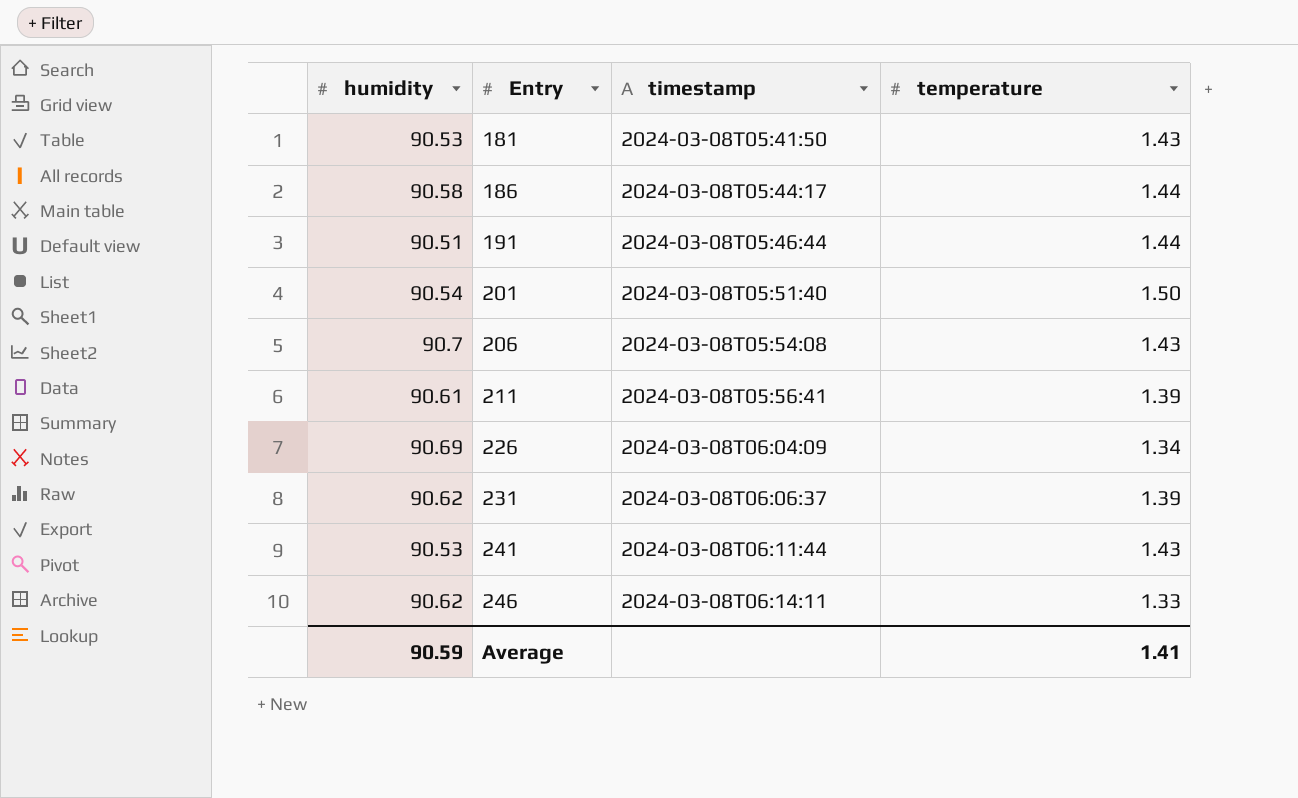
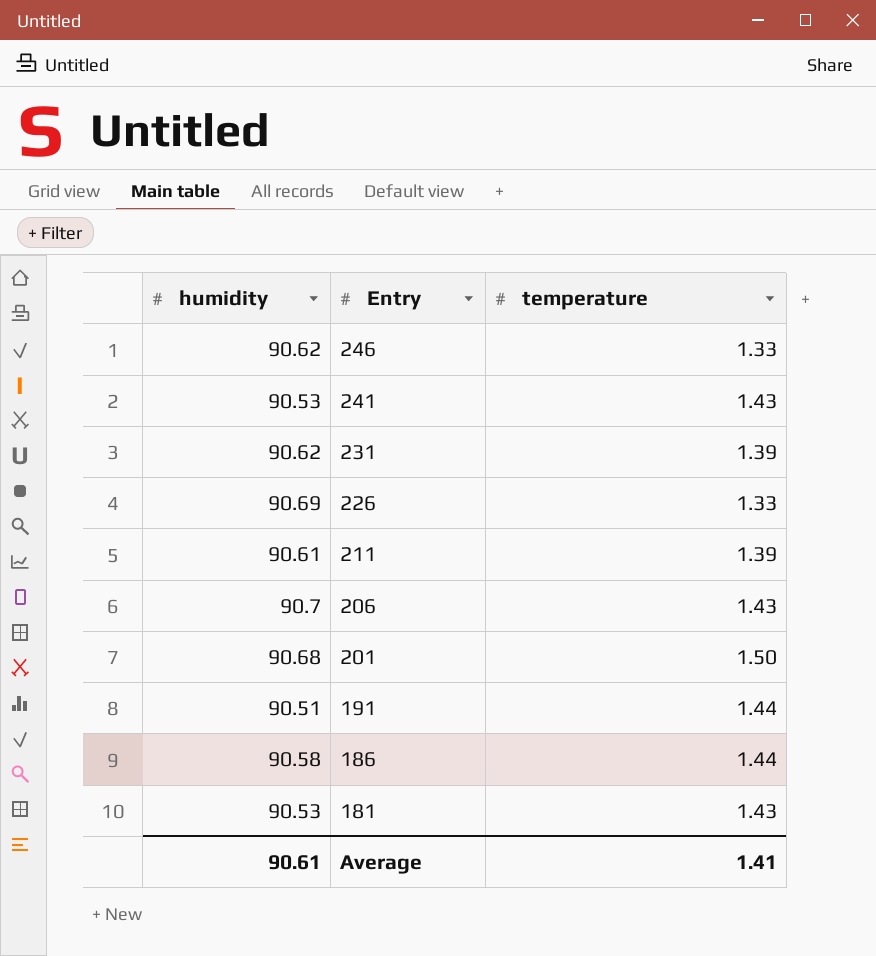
row order: Entry ascending -> Entry descending
column timestamp | position: 3 -> none
226 | temperature: 1.34 -> 1.33
201 | humidity: 90.54 -> 90.68
Average | humidity: 90.59 -> 90.61

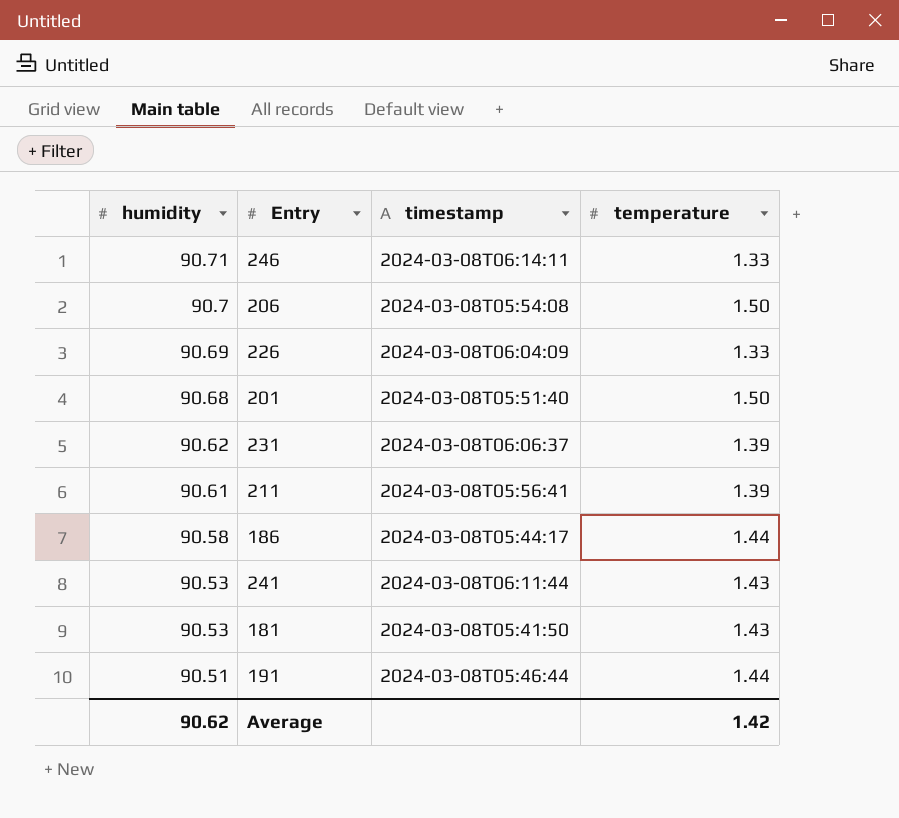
row order: Entry descending -> humidity descending
column timestamp | position: none -> 3
246 | humidity: 90.62 -> 90.71
206 | temperature: 1.43 -> 1.50
Average | humidity: 90.61 -> 90.62
Average | temperature: 1.41 -> 1.42

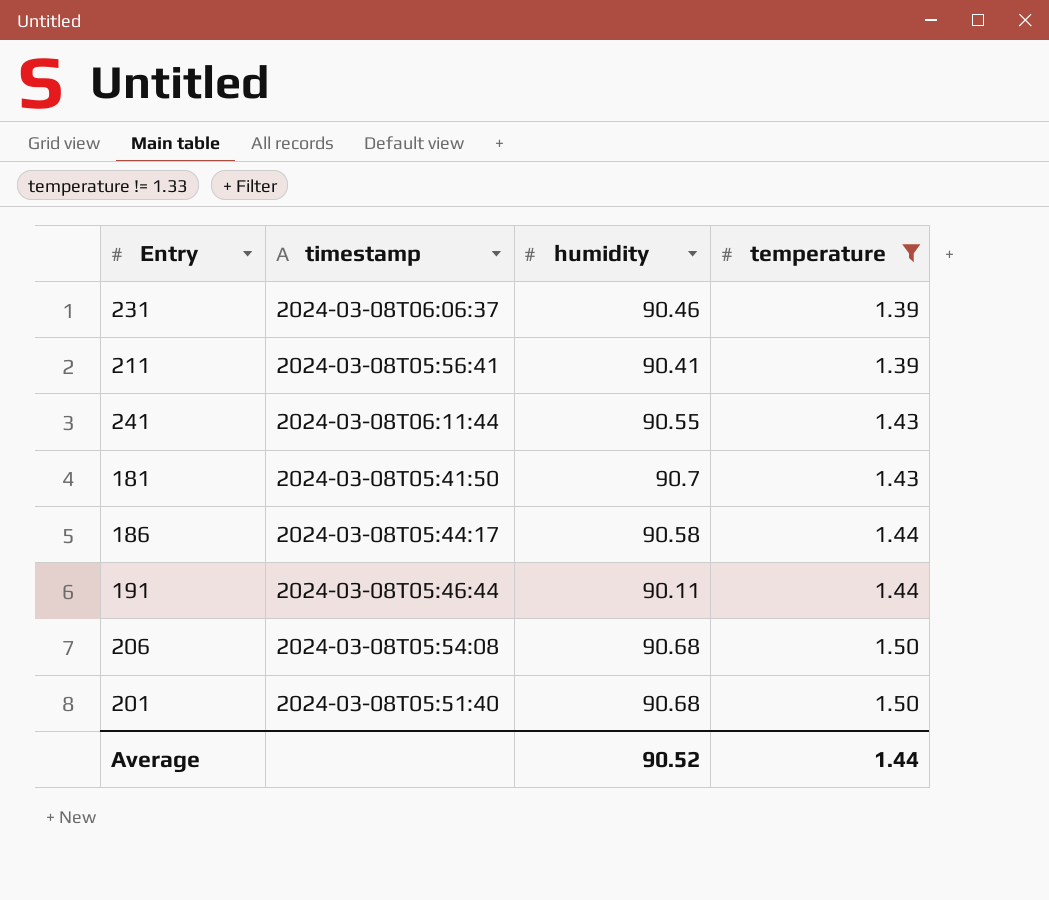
filter: none -> temperature != 1.33
row order: humidity descending -> temperature ascending
column humidity | position: 1 -> 3
231 | humidity: 90.62 -> 90.46
211 | humidity: 90.61 -> 90.41
241 | humidity: 90.53 -> 90.55
181 | humidity: 90.53 -> 90.7
191 | humidity: 90.51 -> 90.11
206 | humidity: 90.7 -> 90.68
Average | humidity: 90.62 -> 90.52
Average | temperature: 1.42 -> 1.44

